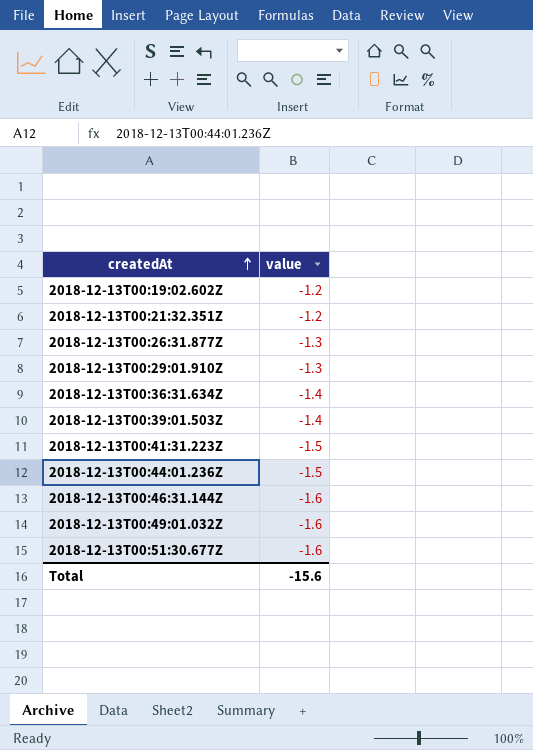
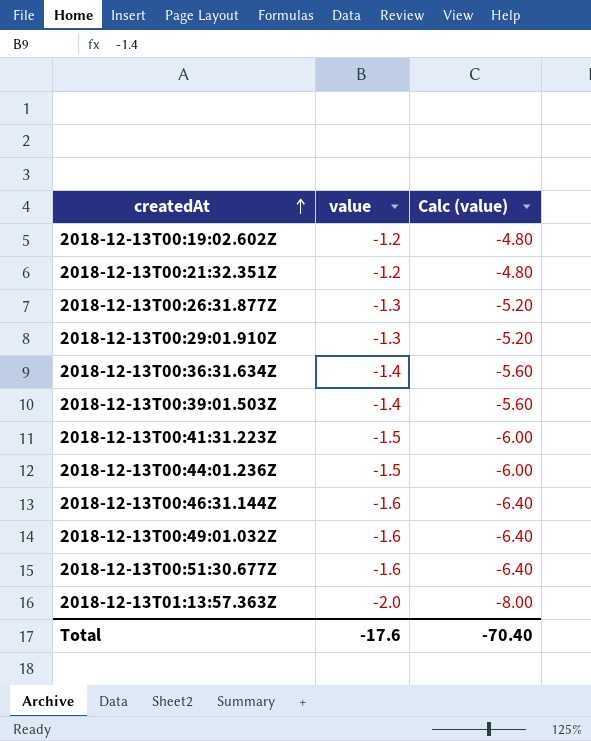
column Calc (value) | formula: none -> [value] * 4
row 2018-12-13T01:13:57.363Z: none -> -2.0 | -8.00
Total | value: -15.6 -> -17.6

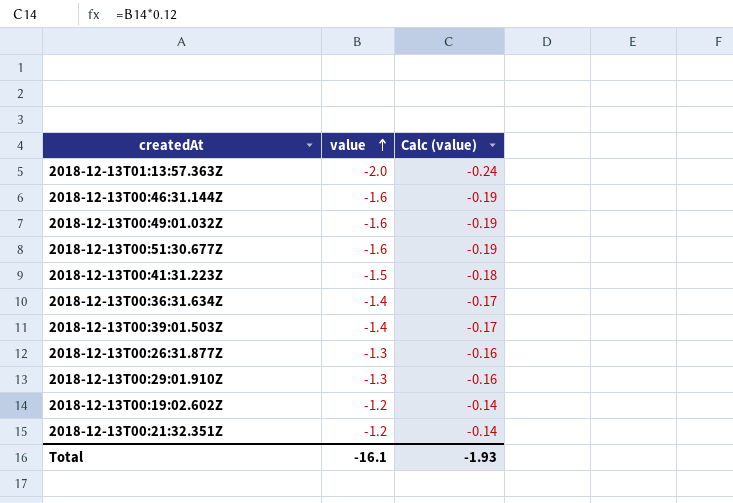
row order: createdAt ascending -> value ascending
column Calc (value) | formula: [value] * 4 -> [value] * 0.12
row 2018-12-13T00:44:01.236Z: -1.5 | -6.00 -> none
Total | value: -17.6 -> -16.1
Total | Calc (value): -70.40 -> -1.93

